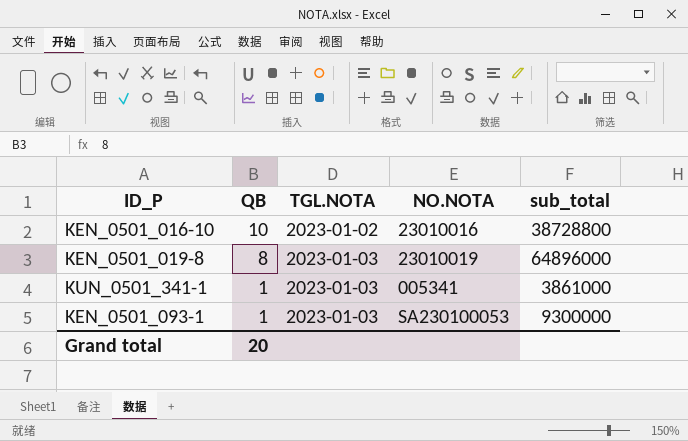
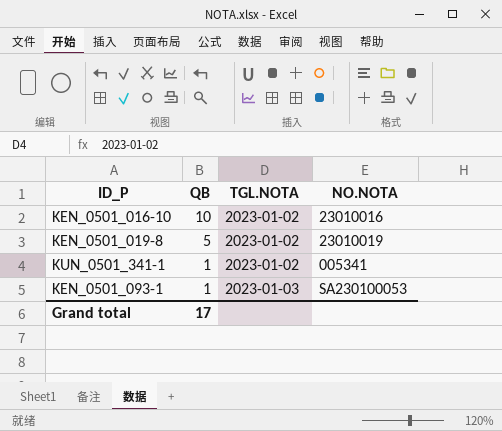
column sub_total | position: 5 -> none
KEN_0501_019-8 | QB: 8 -> 5
KEN_0501_019-8 | TGL.NOTA: 2023-01-03 -> 2023-01-02
KUN_0501_341-1 | TGL.NOTA: 2023-01-03 -> 2023-01-02
Grand total | QB: 20 -> 17

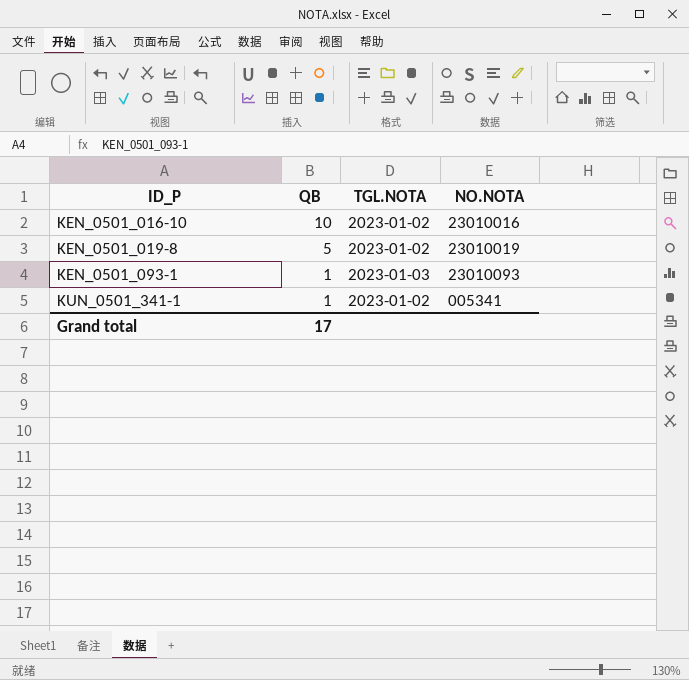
row order: QB descending -> ID_P ascending
KEN_0501_093-1 | NO.NOTA: SA230100053 -> 23010093

